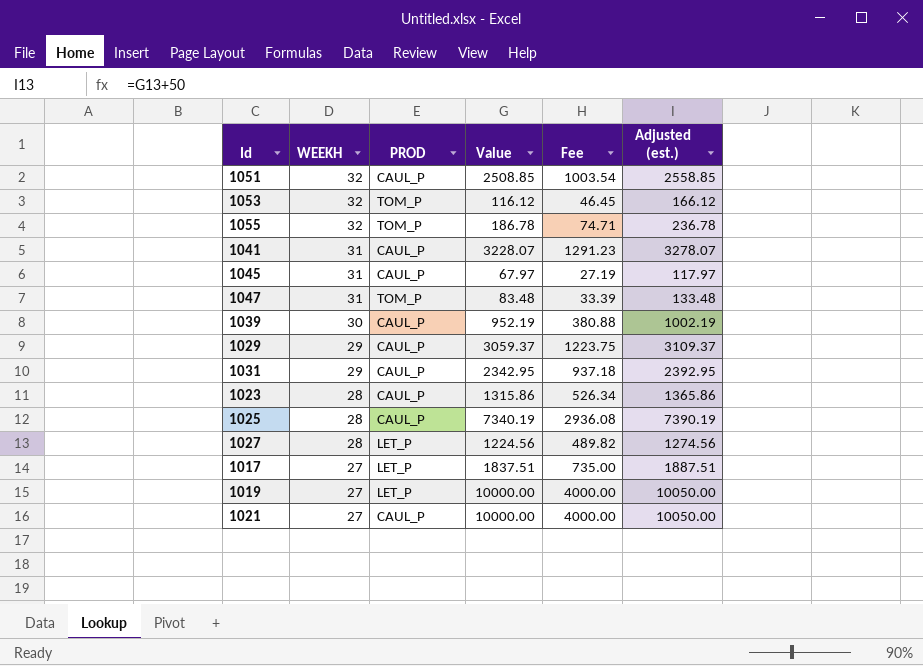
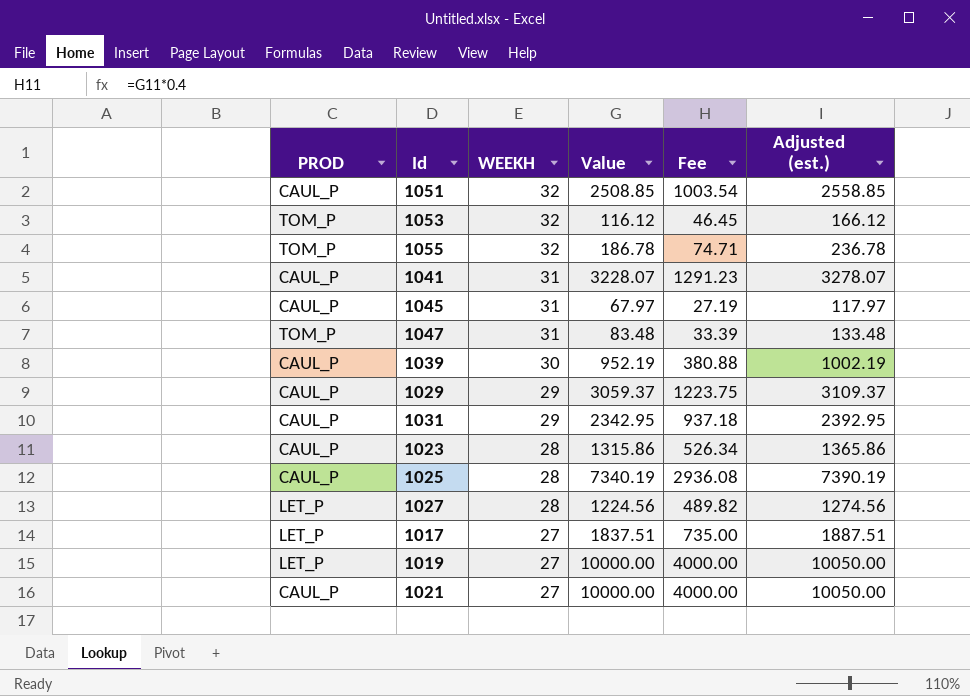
column PROD | position: 3 -> 1

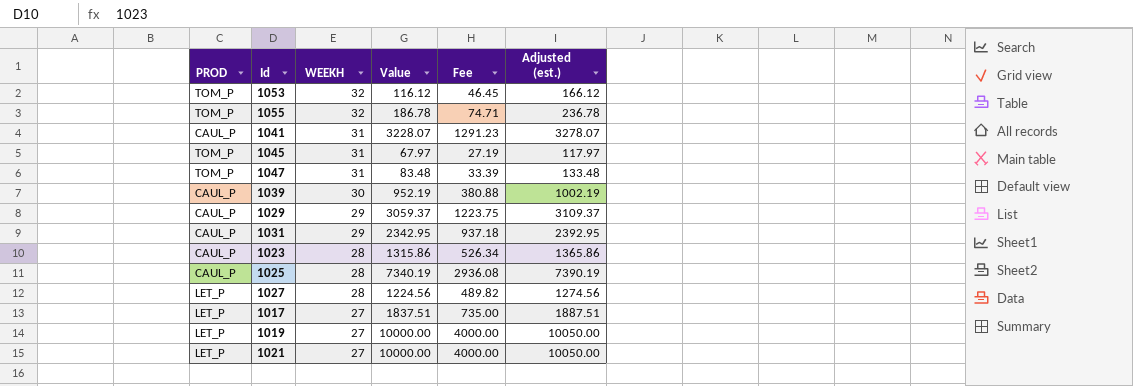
row 1051: CAUL_P | 32 | 2508.85 | 1003.54 | 2558.85 -> none
1045 | PROD: CAUL_P -> TOM_P
1021 | PROD: CAUL_P -> LET_P

